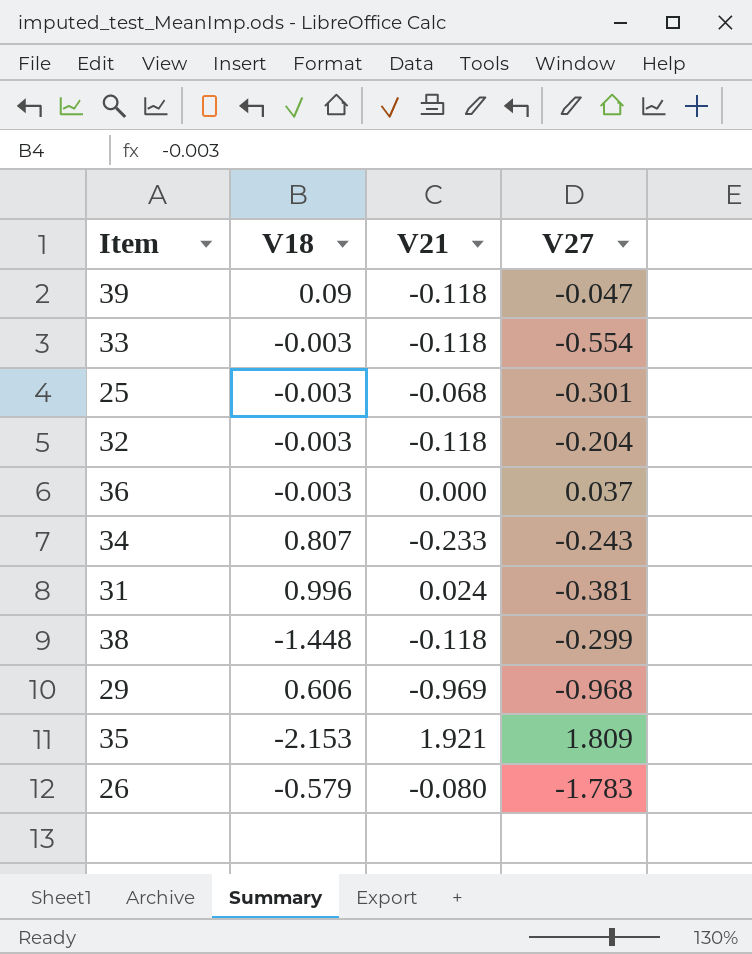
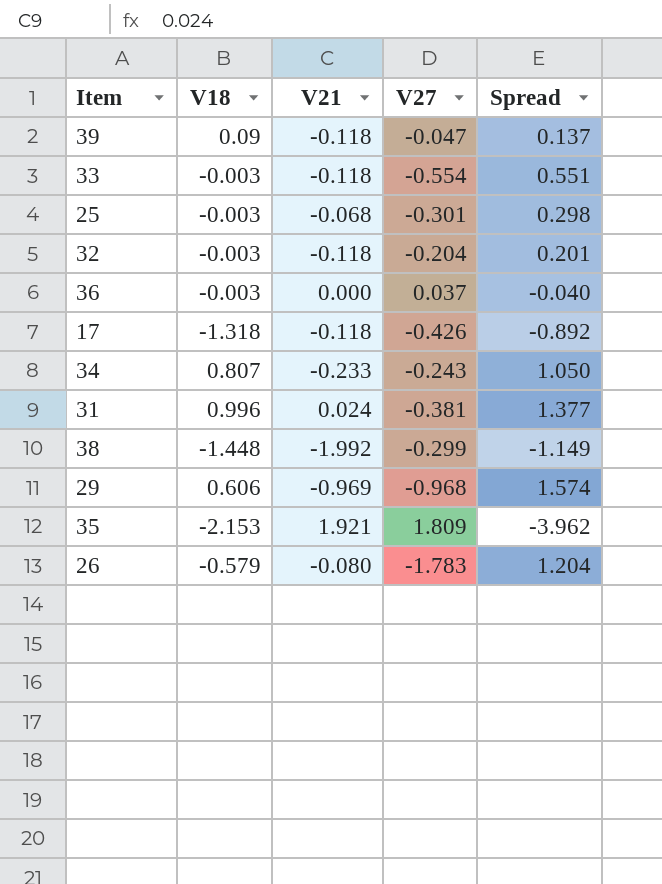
column Spread | formula: none -> [V18] - [V27]
row 17: none -> -1.318 | -0.118 | -0.426 | -0.892
38 | V21: -0.118 -> -1.992

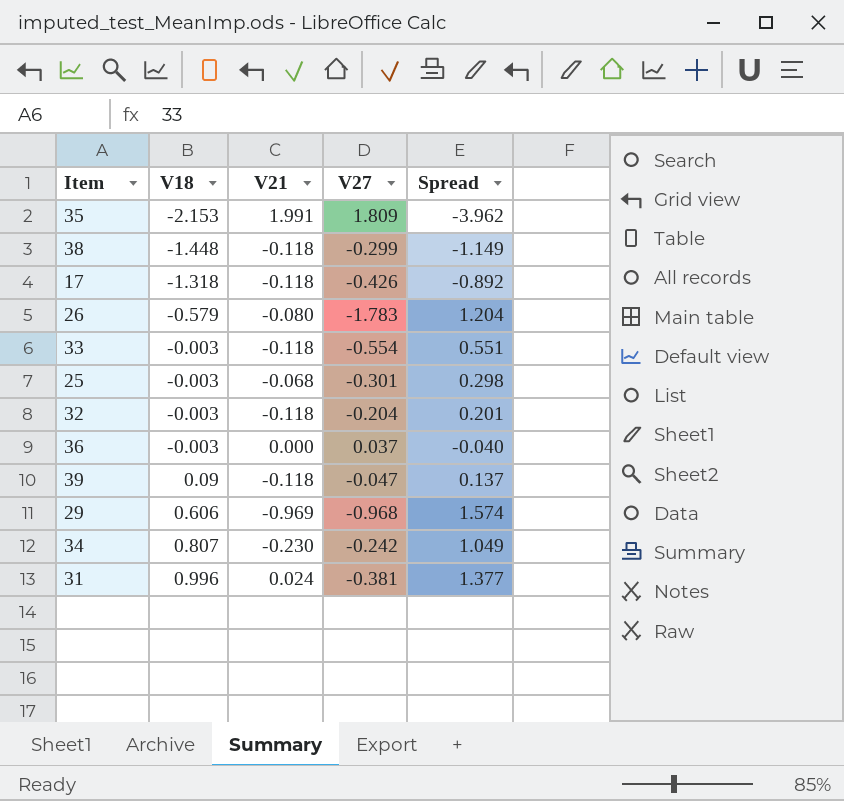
row order: none -> V18 ascending
35 | V21: 1.921 -> 1.991
38 | V21: -1.992 -> -0.118
34 | V21: -0.233 -> -0.230
34 | V27: -0.243 -> -0.242
34 | Spread: 1.050 -> 1.049

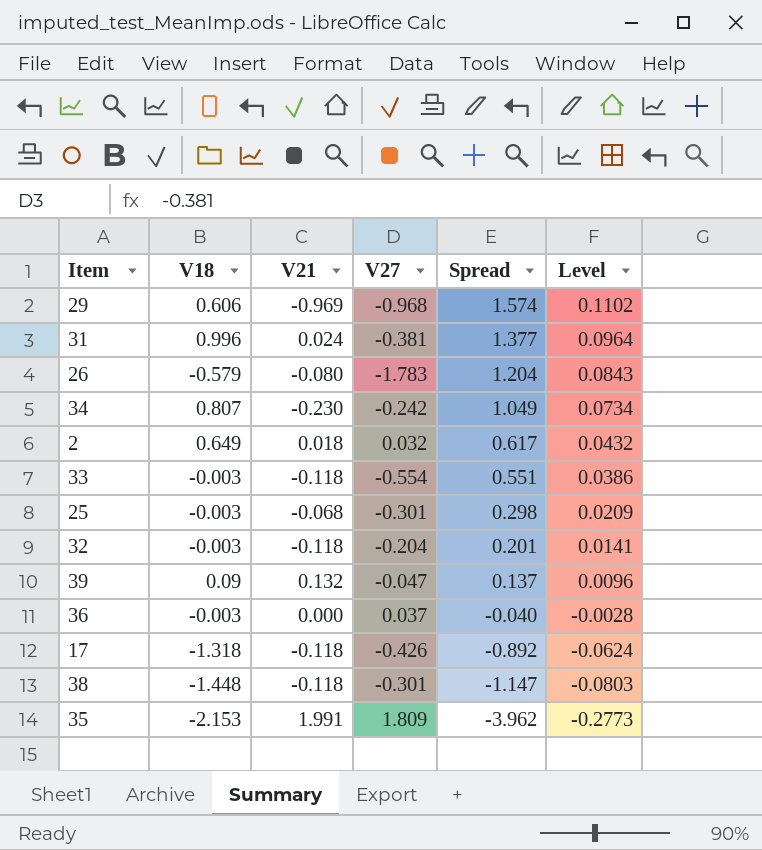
row order: V18 ascending -> Spread descending
column Level | formula: none -> [Spread] * 0.07
row 2: none -> 0.649 | 0.018 | 0.032 | 0.617 | 0.0432
39 | V21: -0.118 -> 0.132
38 | V27: -0.299 -> -0.301
38 | Spread: -1.149 -> -1.147

